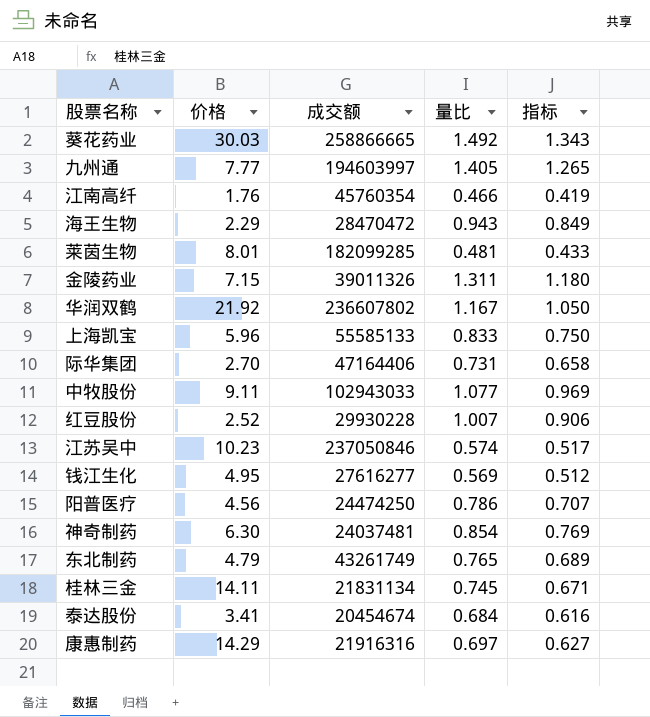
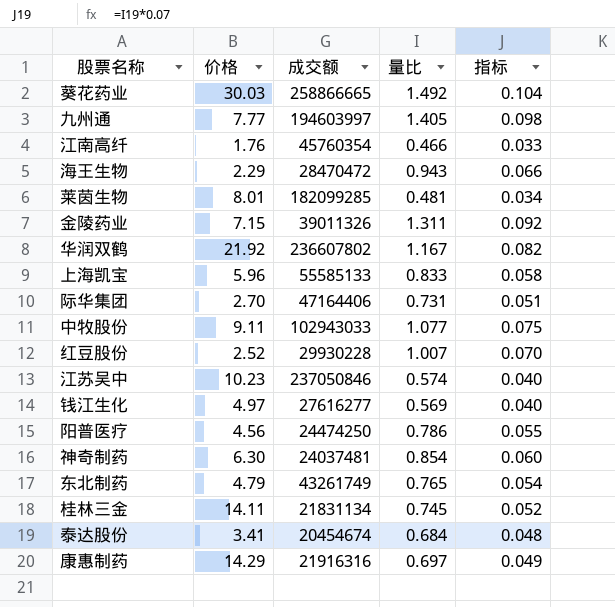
column 指标 | formula: [量比] * 0.9 -> [量比] * 0.07
钱江生化 | 价格: 4.95 -> 4.97

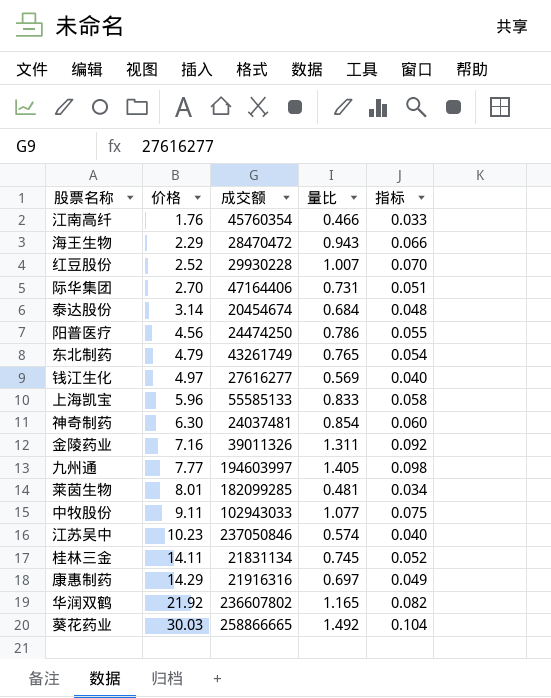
row order: none -> 价格 ascending
泰达股份 | 价格: 3.41 -> 3.14
金陵药业 | 价格: 7.15 -> 7.16
华润双鹤 | 量比: 1.167 -> 1.165

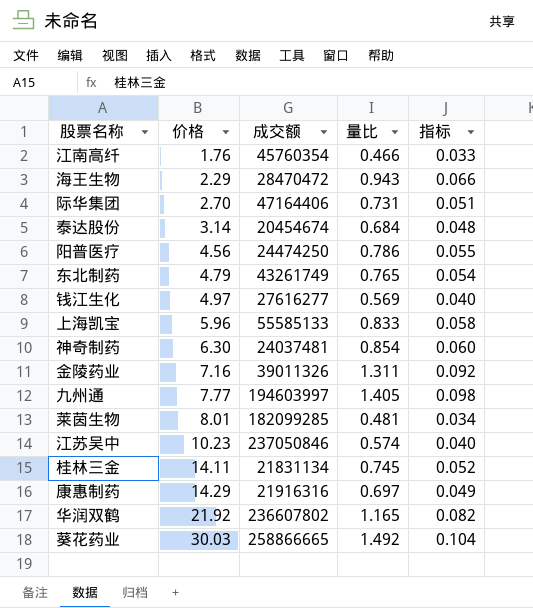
row 红豆股份: 2.52 | 29930228 | 1.007 | 0.070 -> none
row 中牧股份: 9.11 | 102943033 | 1.077 | 0.075 -> none

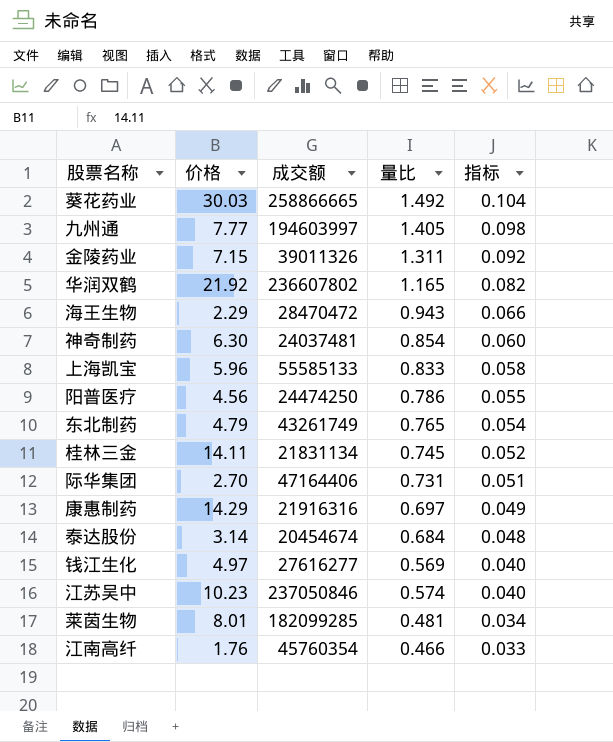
row order: 价格 ascending -> 指标 descending
金陵药业 | 价格: 7.16 -> 7.15

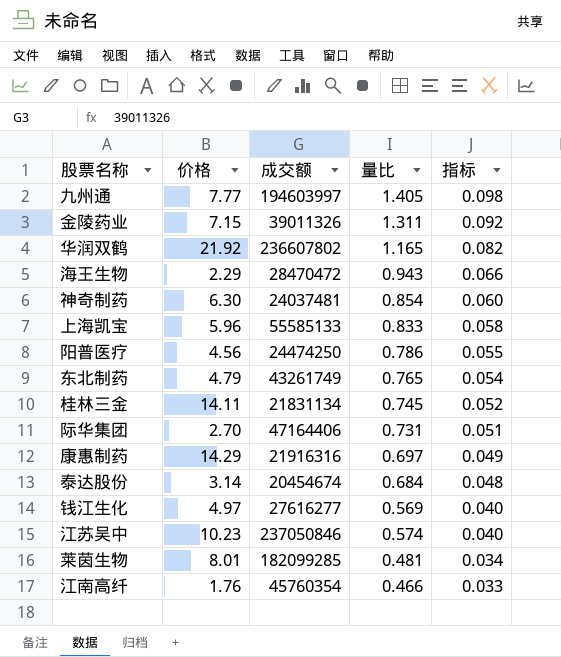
row 葵花药业: 30.03 | 258866665 | 1.492 | 0.104 -> none

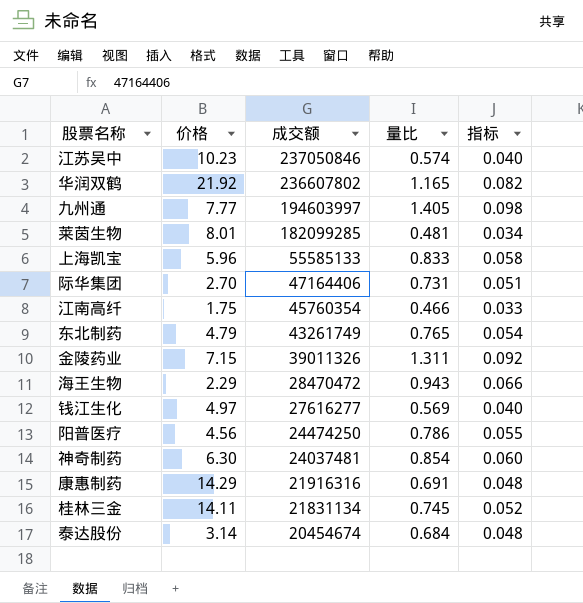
row order: 指标 descending -> 成交额 descending
江南高纤 | 价格: 1.76 -> 1.75
康惠制药 | 量比: 0.697 -> 0.691
康惠制药 | 指标: 0.049 -> 0.048

